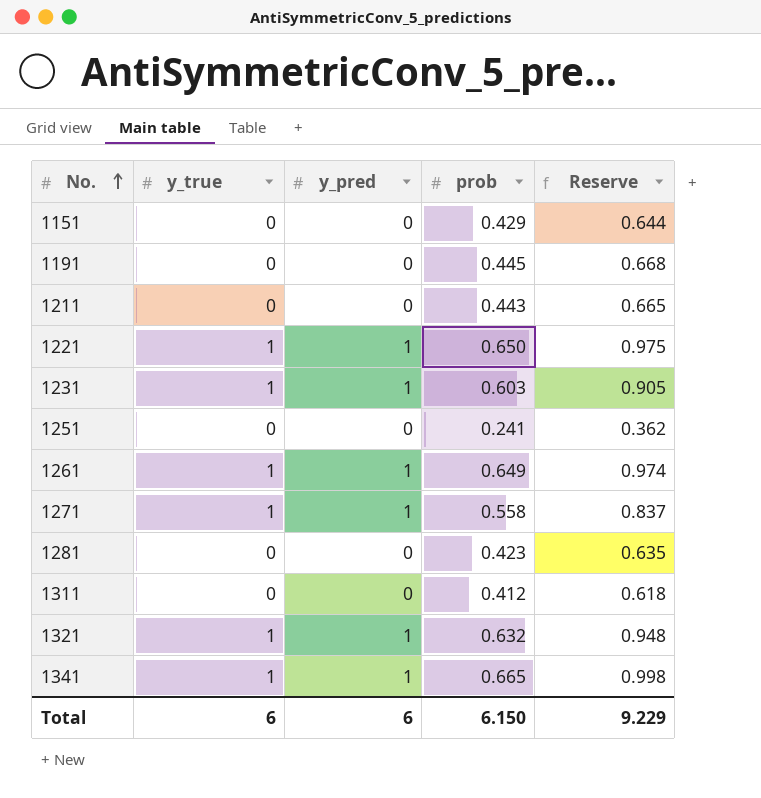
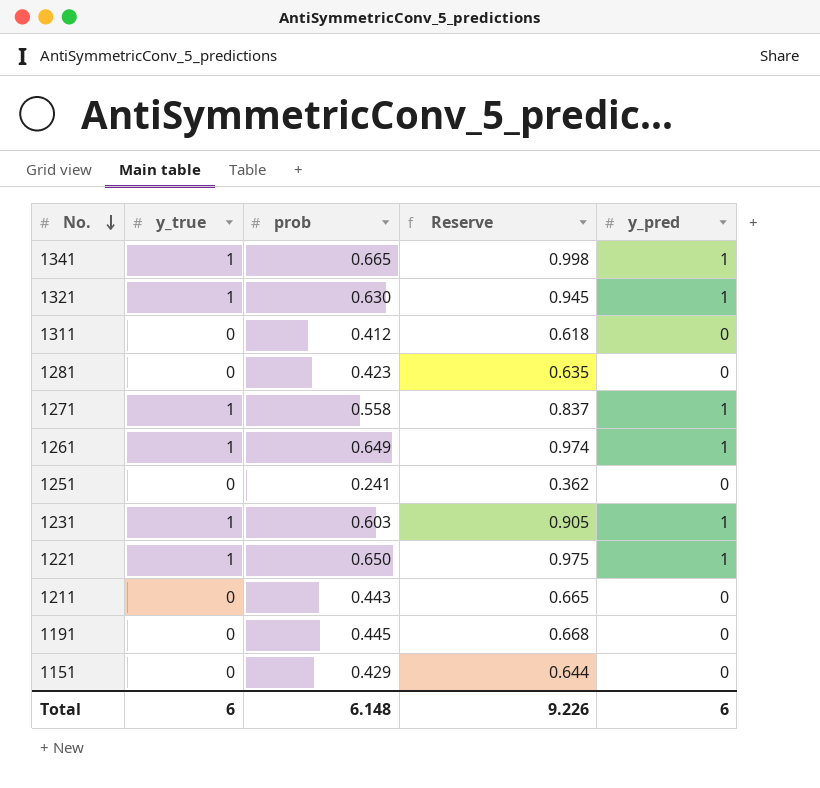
row order: No. ascending -> No. descending
column y_pred | position: 3 -> 5
1321 | prob: 0.632 -> 0.630
1321 | Reserve: 0.948 -> 0.945
Total | prob: 6.150 -> 6.148
Total | Reserve: 9.229 -> 9.226

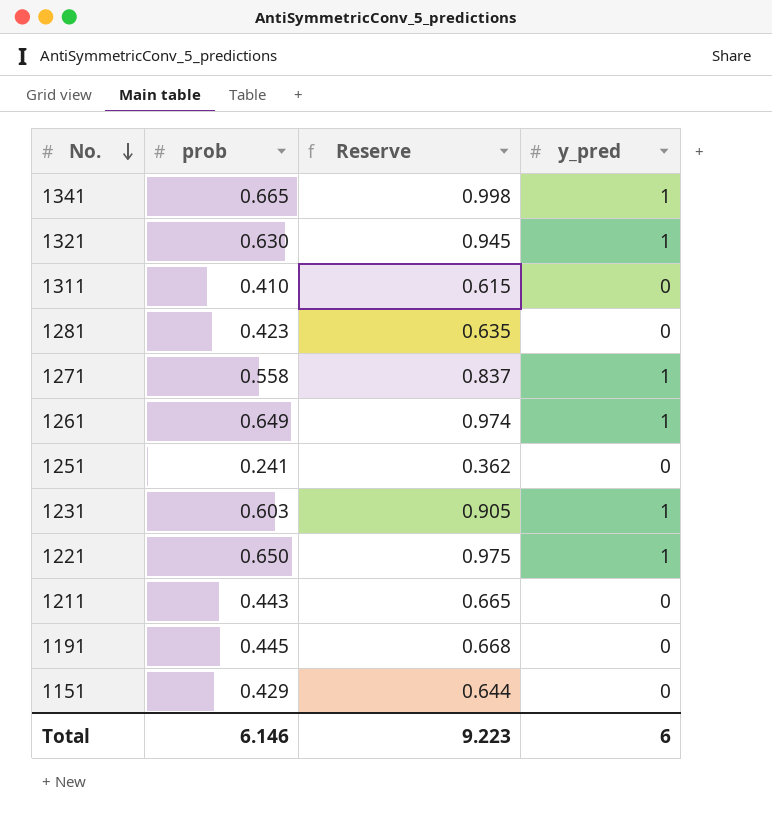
column y_true | position: 2 -> none
1311 | prob: 0.412 -> 0.410
1311 | Reserve: 0.618 -> 0.615
Total | prob: 6.148 -> 6.146
Total | Reserve: 9.226 -> 9.223

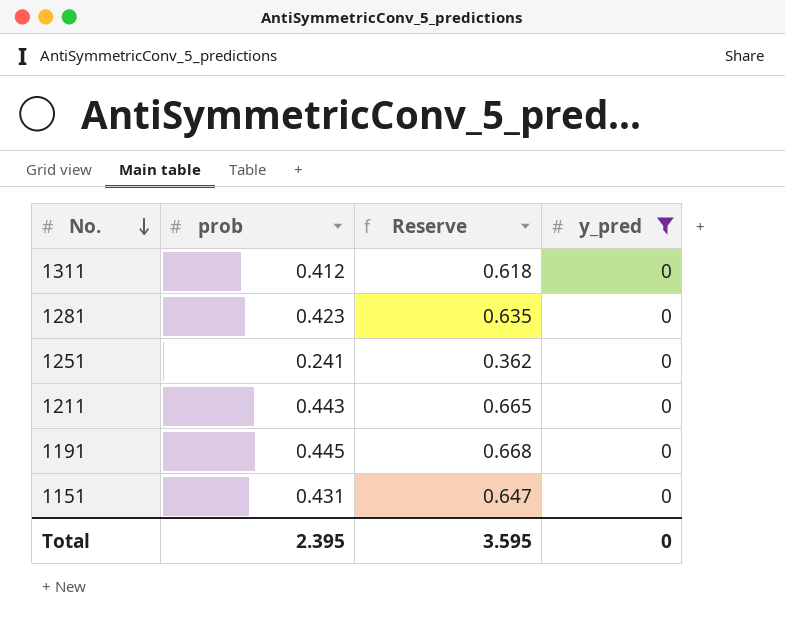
filter: none -> y_pred = 0
1311 | prob: 0.410 -> 0.412
1311 | Reserve: 0.615 -> 0.618
1151 | prob: 0.429 -> 0.431
1151 | Reserve: 0.644 -> 0.647
Total | prob: 6.146 -> 2.395
Total | Reserve: 9.223 -> 3.595
Total | y_pred: 6 -> 0

